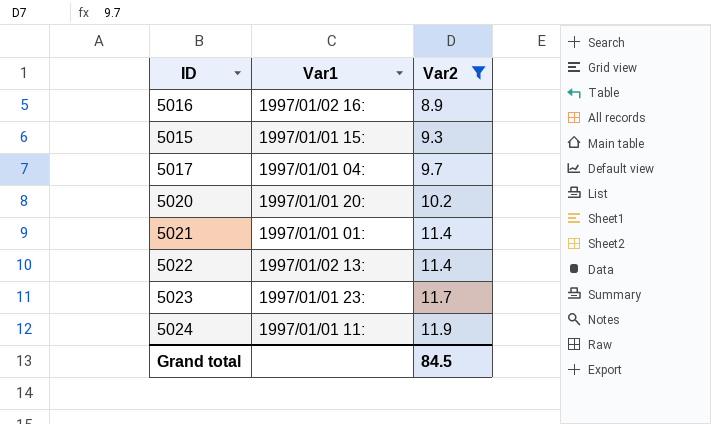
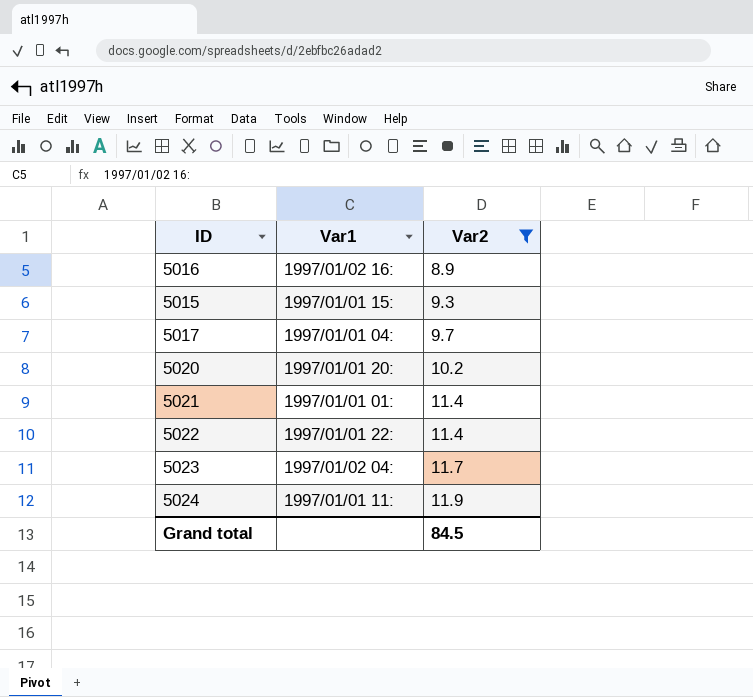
5022 | Var1: 1997/01/02 13: -> 1997/01/01 22:
5023 | Var1: 1997/01/01 23: -> 1997/01/02 04:

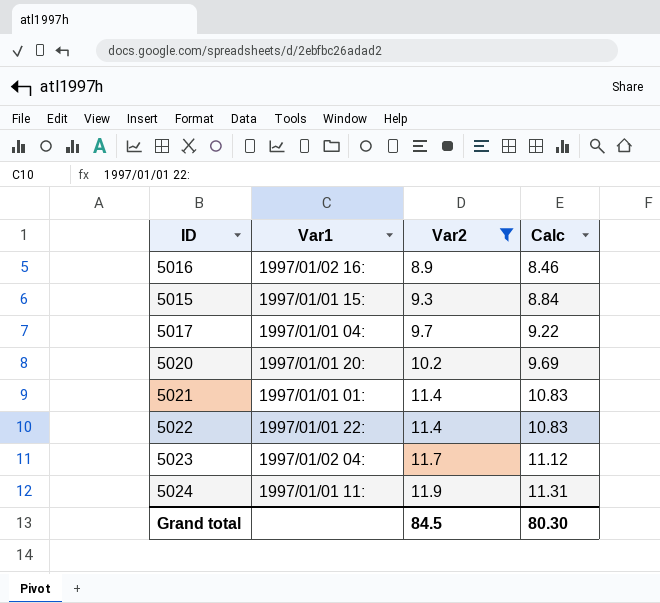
column Calc | formula: none -> [Var2] * 0.95

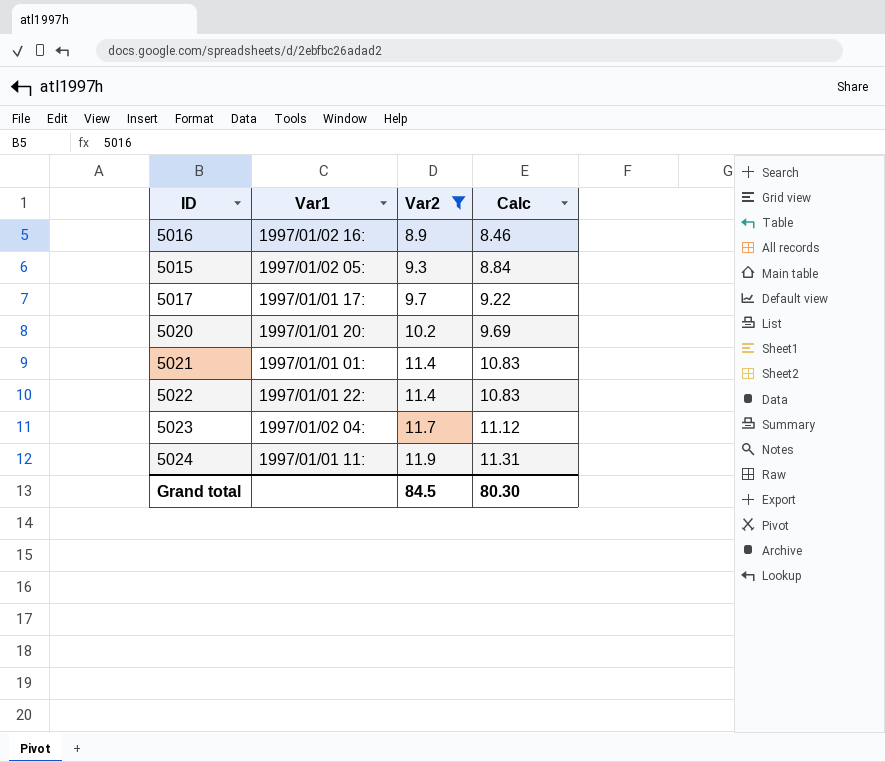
5015 | Var1: 1997/01/01 15: -> 1997/01/02 05:
5017 | Var1: 1997/01/01 04: -> 1997/01/01 17:

